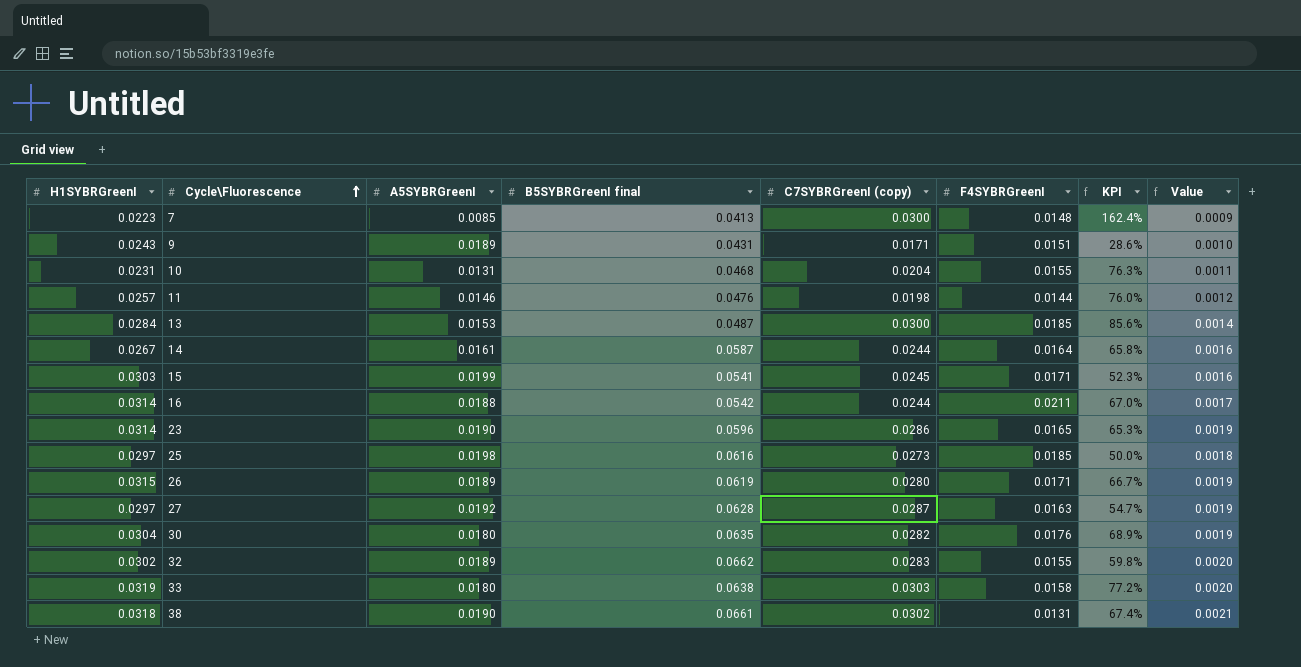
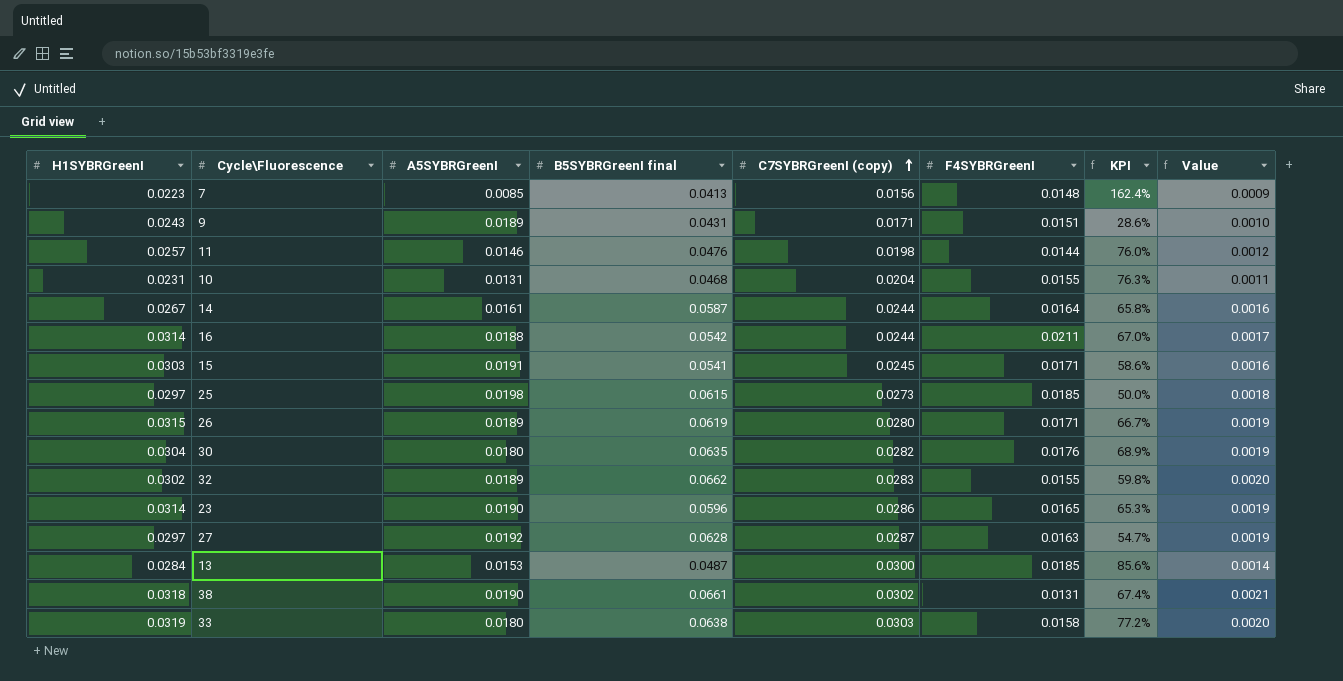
row order: Cycle\Fluorescence ascending -> C7SYBRGreenI (copy) ascending
7 | C7SYBRGreenI (copy): 0.0300 -> 0.0156
15 | A5SYBRGreenI: 0.0199 -> 0.0191
15 | KPI: 52.3% -> 58.6%
25 | B5SYBRGreenI final: 0.0616 -> 0.0615

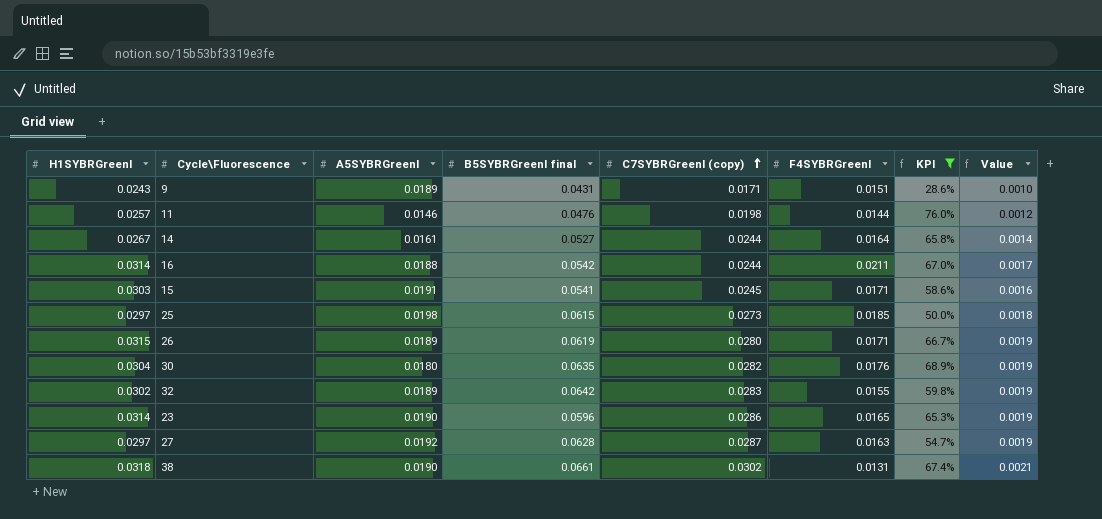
filter: none -> KPI <= 76.0%
14 | B5SYBRGreenI final: 0.0587 -> 0.0527
14 | Value: 0.0016 -> 0.0014
32 | B5SYBRGreenI final: 0.0662 -> 0.0642
32 | Value: 0.0020 -> 0.0019

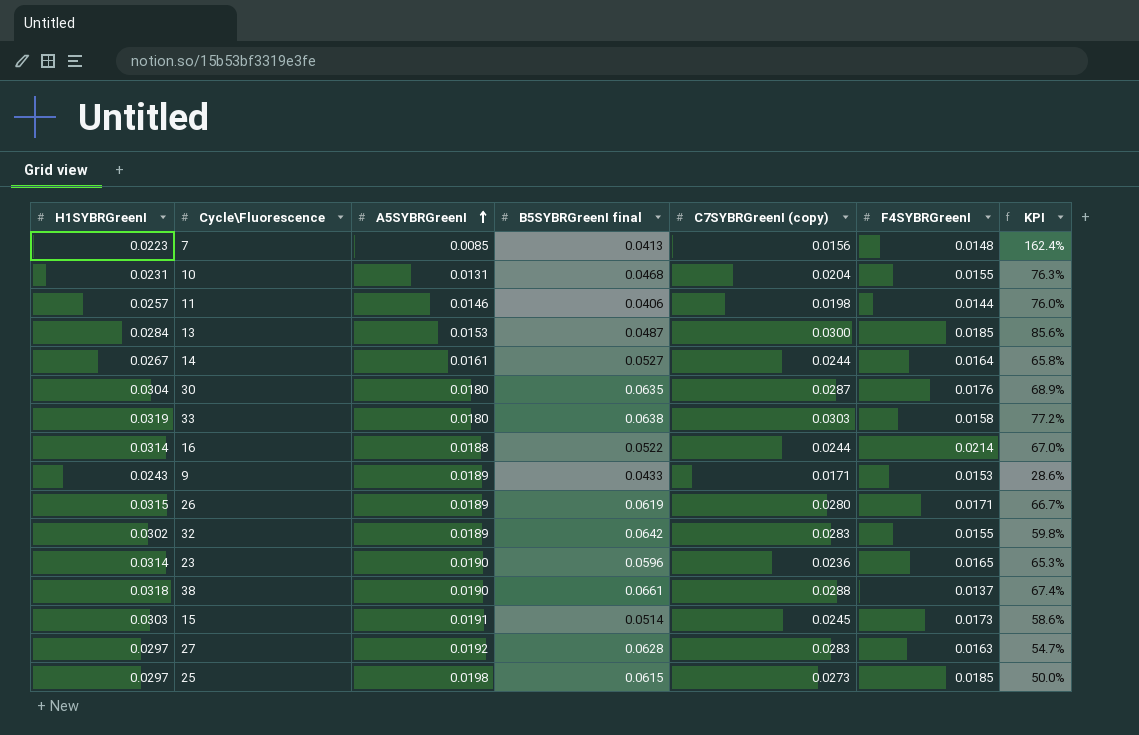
filter: KPI <= 76.0% -> none
row order: C7SYBRGreenI (copy) ascending -> A5SYBRGreenI ascending
column Value | formula: [H1SYBRGreenI] * [B5SYBRGreenI final] -> none
11 | B5SYBRGreenI final: 0.0476 -> 0.0406
30 | C7SYBRGreenI (copy): 0.0282 -> 0.0287
16 | B5SYBRGreenI final: 0.0542 -> 0.0522
16 | F4SYBRGreenI: 0.0211 -> 0.0214
9 | B5SYBRGreenI final: 0.0431 -> 0.0433
9 | F4SYBRGreenI: 0.0151 -> 0.0153
23 | C7SYBRGreenI (copy): 0.0286 -> 0.0236
38 | C7SYBRGreenI (copy): 0.0302 -> 0.0288
38 | F4SYBRGreenI: 0.0131 -> 0.0137
15 | B5SYBRGreenI final: 0.0541 -> 0.0514
15 | F4SYBRGreenI: 0.0171 -> 0.0173
27 | C7SYBRGreenI (copy): 0.0287 -> 0.0283

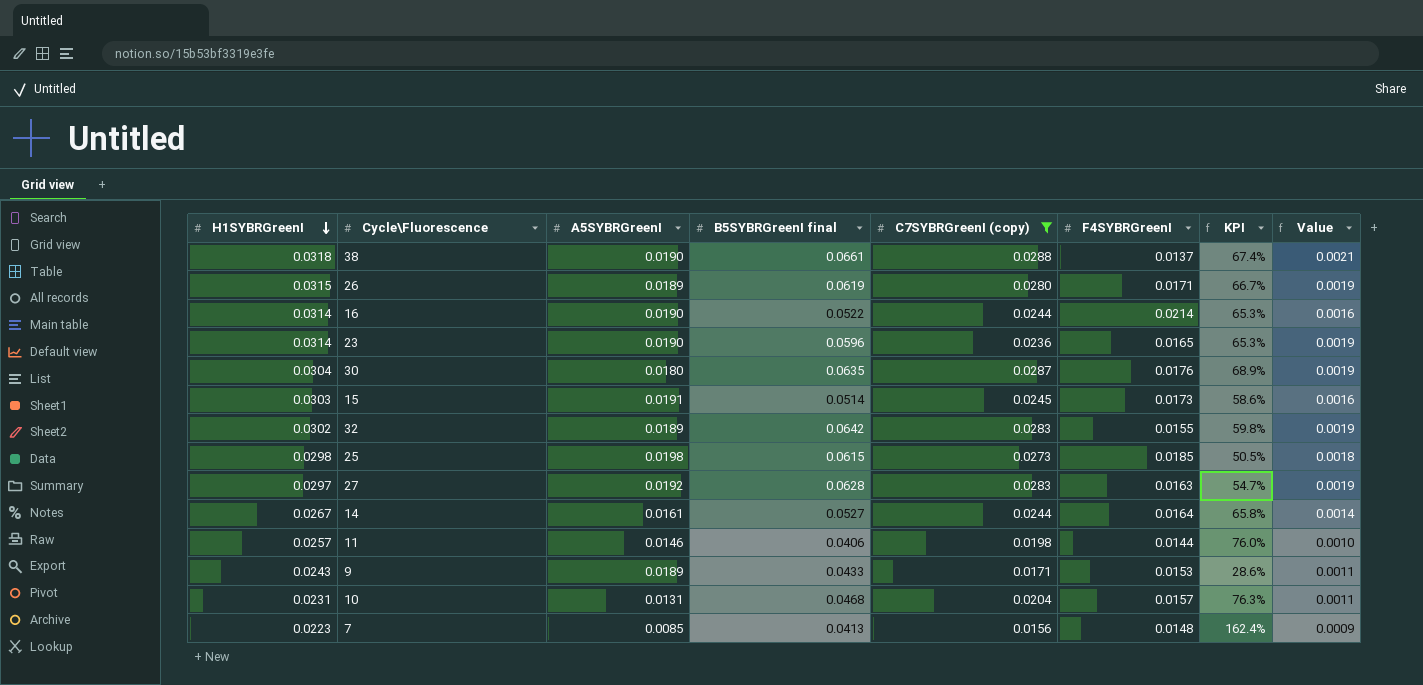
filter: none -> C7SYBRGreenI (copy) <= 0.0288
row order: A5SYBRGreenI ascending -> H1SYBRGreenI descending
column Value | formula: none -> [H1SYBRGreenI] * [B5SYBRGreenI final]
16 | A5SYBRGreenI: 0.0188 -> 0.0190
16 | KPI: 67.0% -> 65.3%
25 | H1SYBRGreenI: 0.0297 -> 0.0298
25 | KPI: 50.0% -> 50.5%
10 | F4SYBRGreenI: 0.0155 -> 0.0157

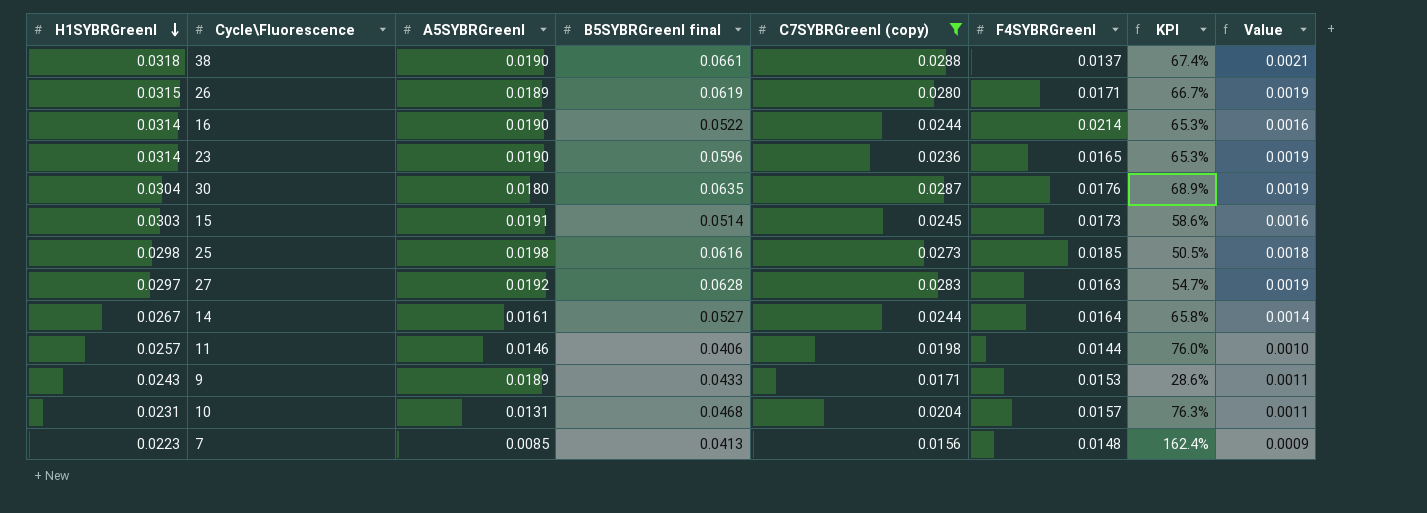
row 32: 0.0302 | 0.0189 | 0.0642 | 0.0283 | 0.0155 | 59.8% | 0.0019 -> none
25 | B5SYBRGreenI final: 0.0615 -> 0.0616

